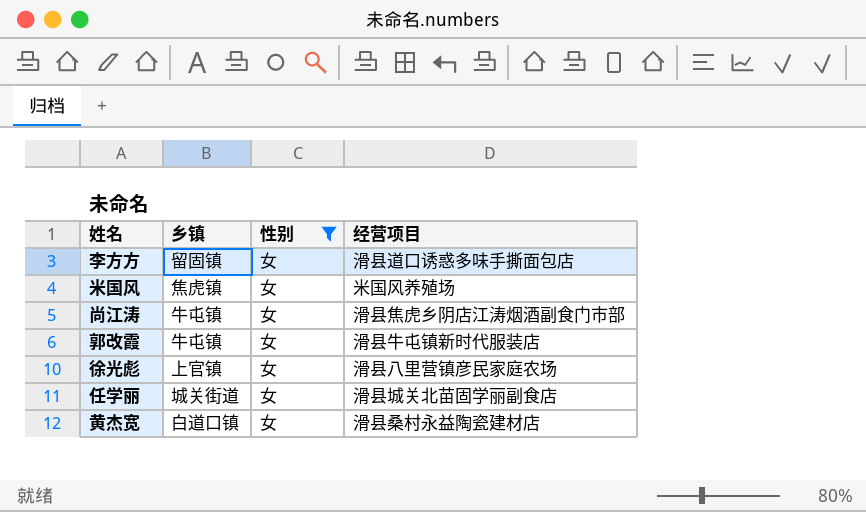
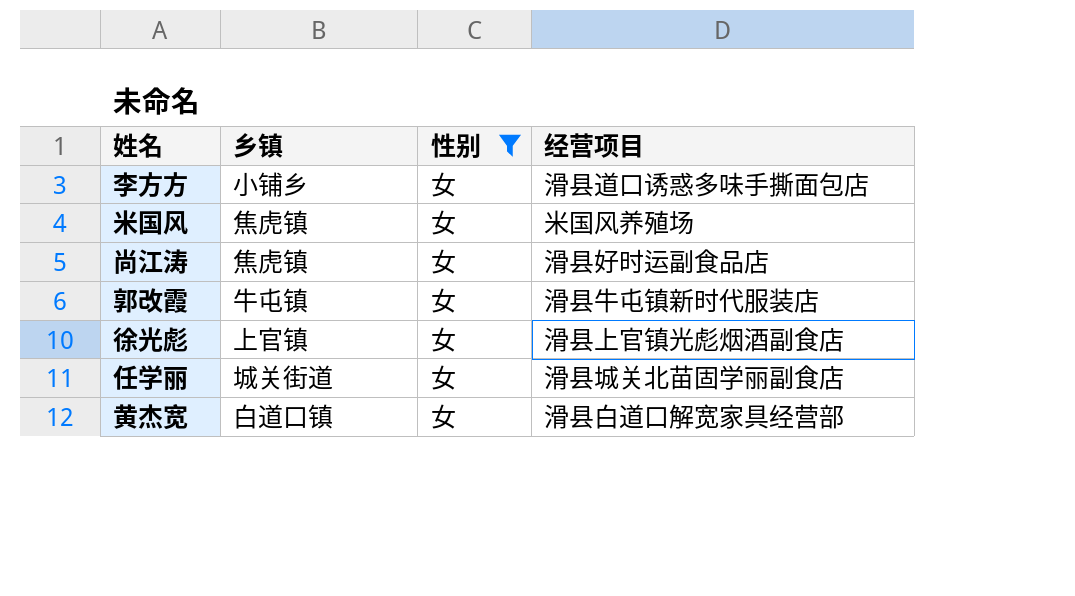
李方方 | 乡镇: 留固镇 -> 小铺乡
尚江涛 | 乡镇: 牛屯镇 -> 焦虎镇
尚江涛 | 经营项目: 滑县焦虎乡阴店江涛烟酒副食门市部 -> 滑县好时运副食品店
徐光彪 | 经营项目: 滑县八里营镇彦民家庭农场 -> 滑县上官镇光彪烟酒副食店
黄杰宽 | 经营项目: 滑县桑村永益陶瓷建材店 -> 滑县白道口解宽家具经营部

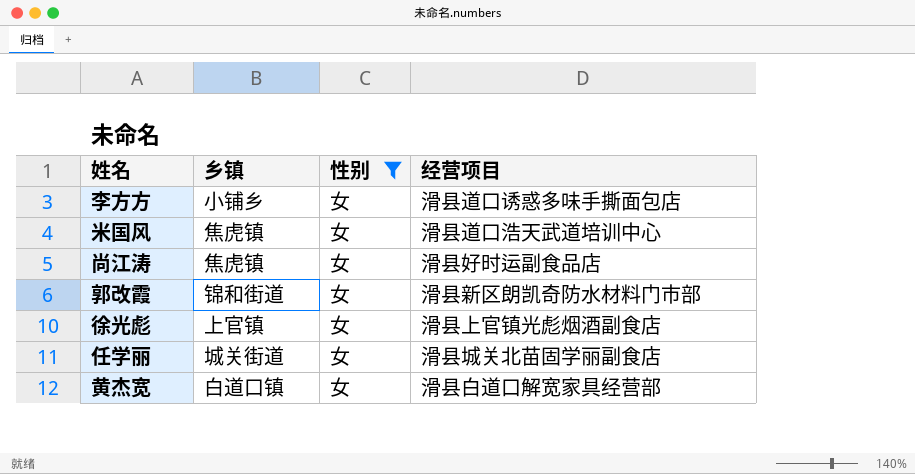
米国风 | 经营项目: 米国风养殖场 -> 滑县道口浩天武道培训中心
郭改霞 | 乡镇: 牛屯镇 -> 锦和街道
郭改霞 | 经营项目: 滑县牛屯镇新时代服装店 -> 滑县新区朗凯奇防水材料门市部

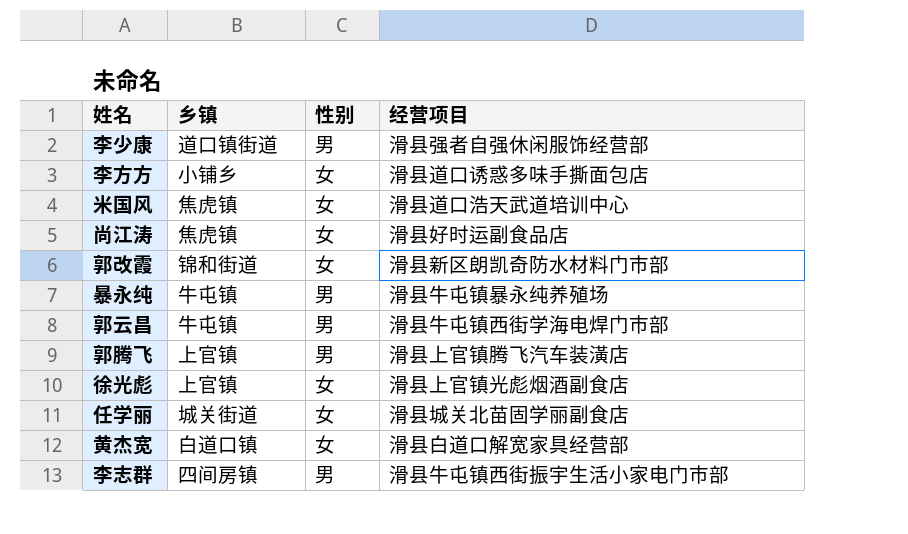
filter: 性别 = 女 -> none

